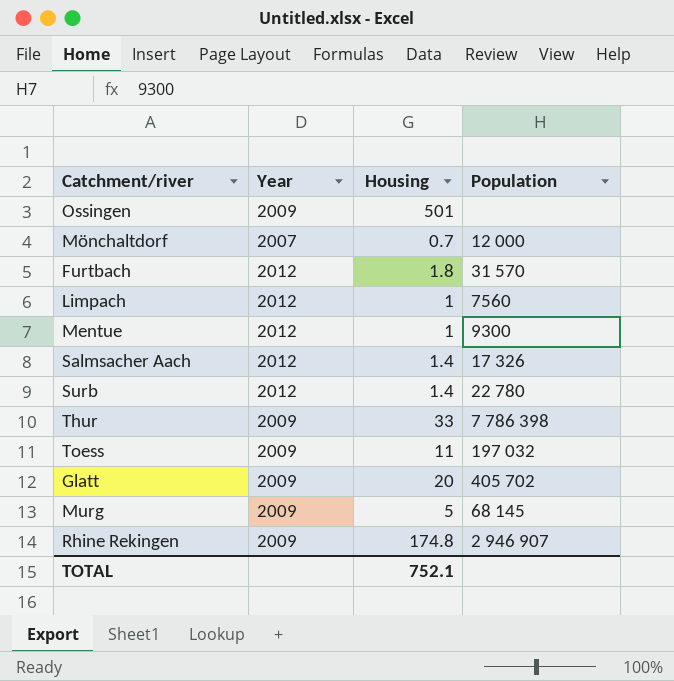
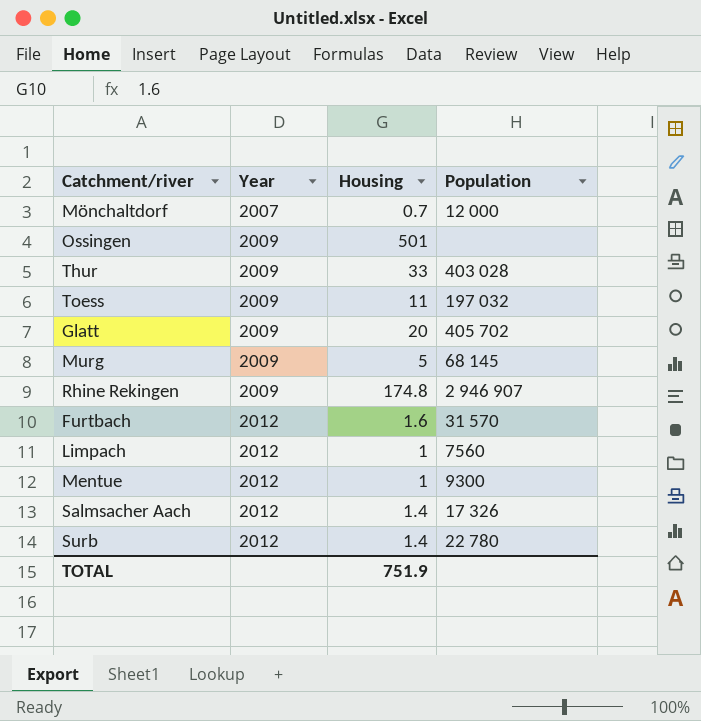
row order: none -> Year ascending
Thur | Population: 7 786 398 -> 403 028
Furtbach | Housing: 1.8 -> 1.6
TOTAL | Housing: 752.1 -> 751.9

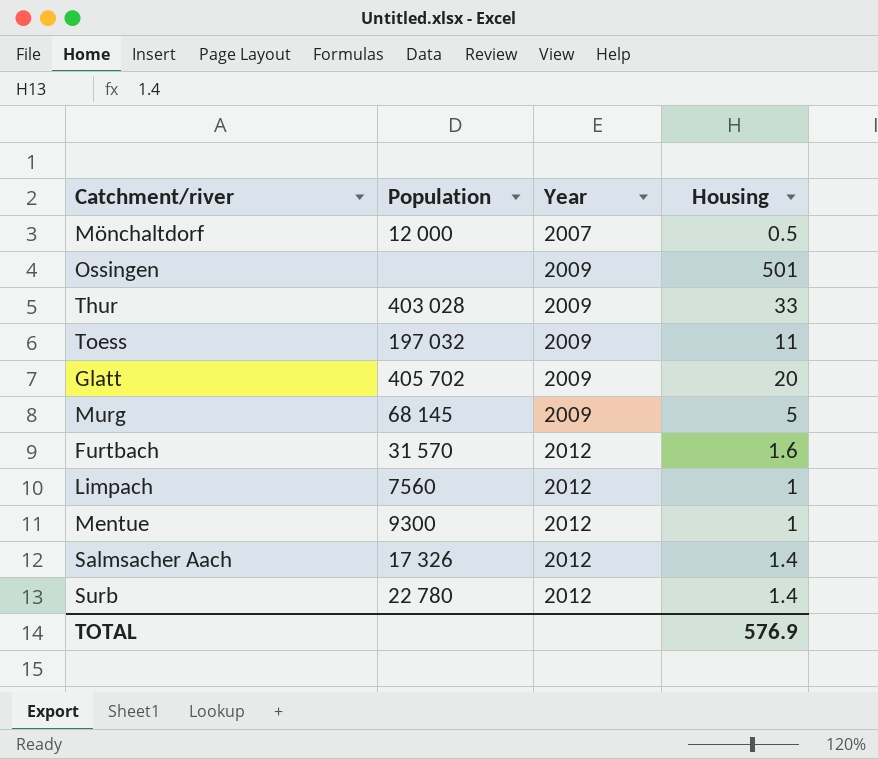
column Population | position: 4 -> 2
row Rhine Rekingen: 2009 | 174.8 | 2 946 907 -> none
Mönchaltdorf | Housing: 0.7 -> 0.5
TOTAL | Housing: 751.9 -> 576.9

